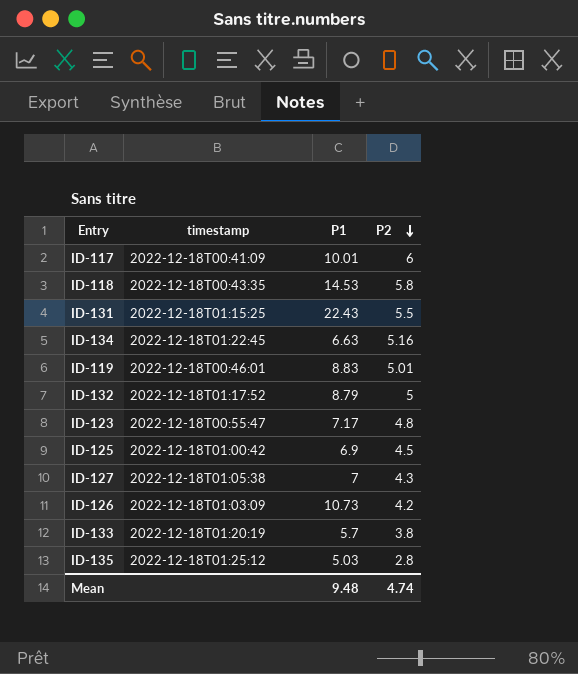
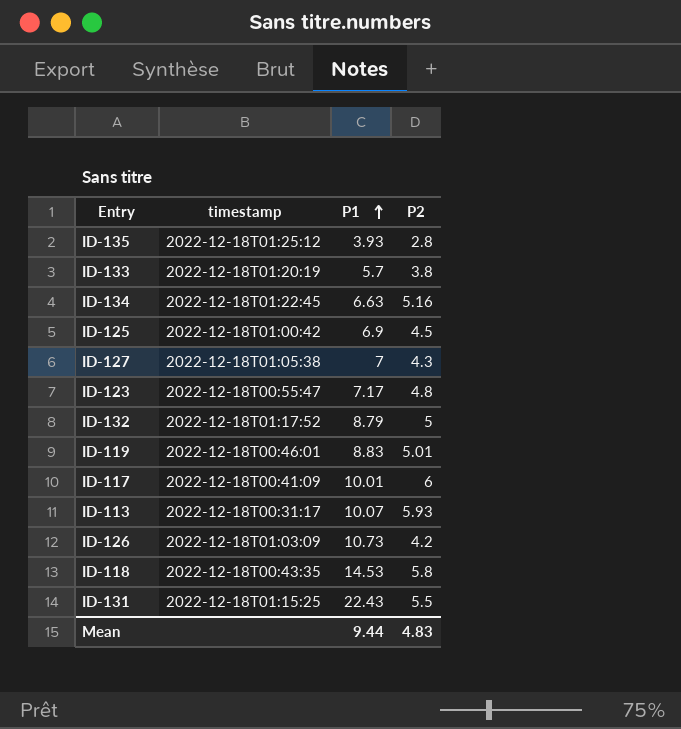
row order: P2 descending -> P1 ascending
ID-135 | P1: 5.03 -> 3.93
row ID-113: none -> 2022-12-18T00:31:17 | 10.07 | 5.93
Mean | P1: 9.48 -> 9.44
Mean | P2: 4.74 -> 4.83

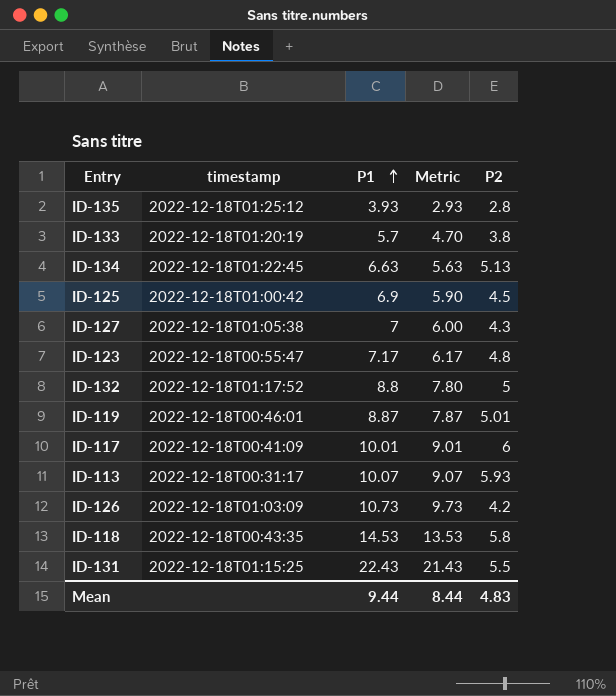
column Metric | formula: none -> [P1] - 1
ID-134 | P2: 5.16 -> 5.13
ID-132 | P1: 8.79 -> 8.8
ID-119 | P1: 8.83 -> 8.87

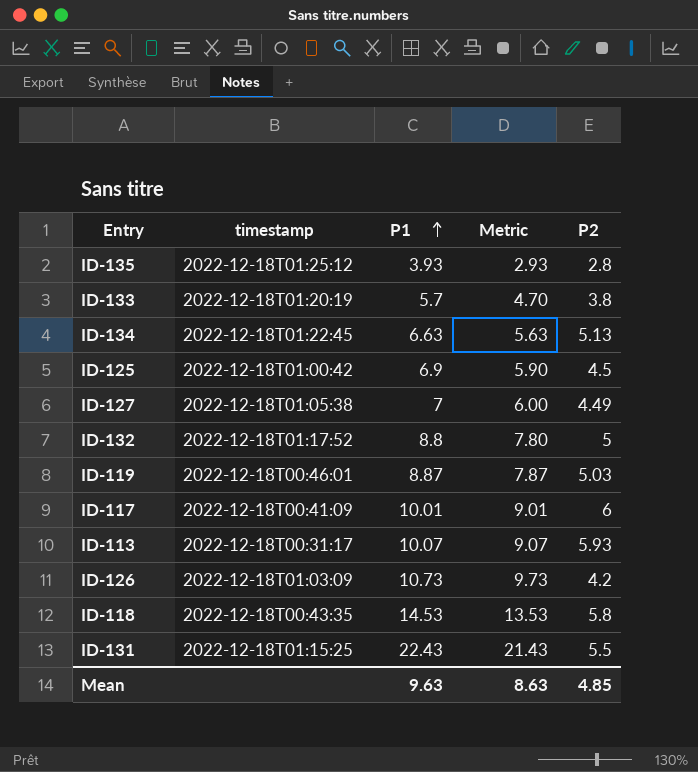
row ID-123: 2022-12-18T00:55:47 | 7.17 | 6.17 | 4.8 -> none
ID-127 | P2: 4.3 -> 4.49
ID-119 | P2: 5.01 -> 5.03
Mean | P1: 9.44 -> 9.63
Mean | Metric: 8.44 -> 8.63
Mean | P2: 4.83 -> 4.85

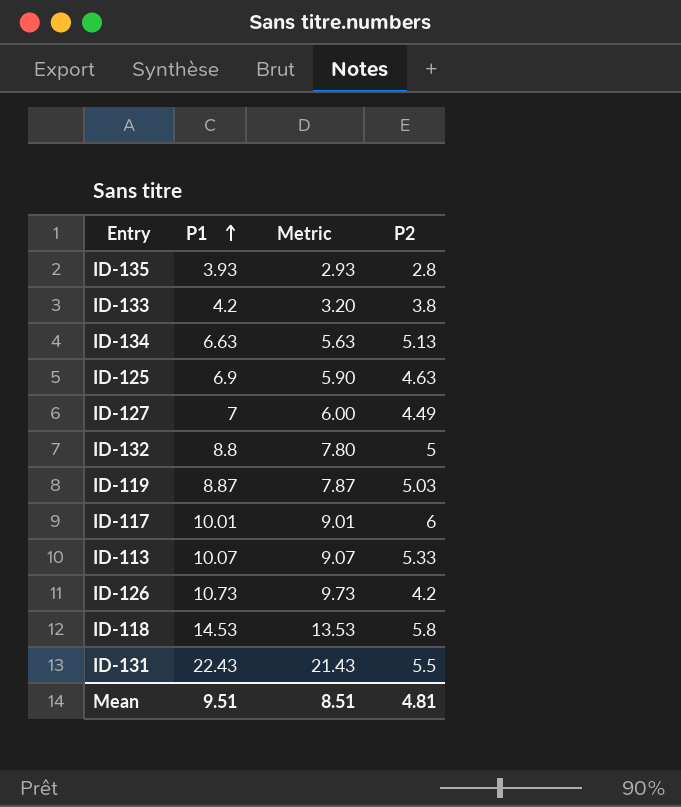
column timestamp | position: 2 -> none
ID-133 | P1: 5.7 -> 4.2
ID-133 | Metric: 4.70 -> 3.20
ID-125 | P2: 4.5 -> 4.63
ID-113 | P2: 5.93 -> 5.33
Mean | P1: 9.63 -> 9.51
Mean | Metric: 8.63 -> 8.51
Mean | P2: 4.85 -> 4.81

